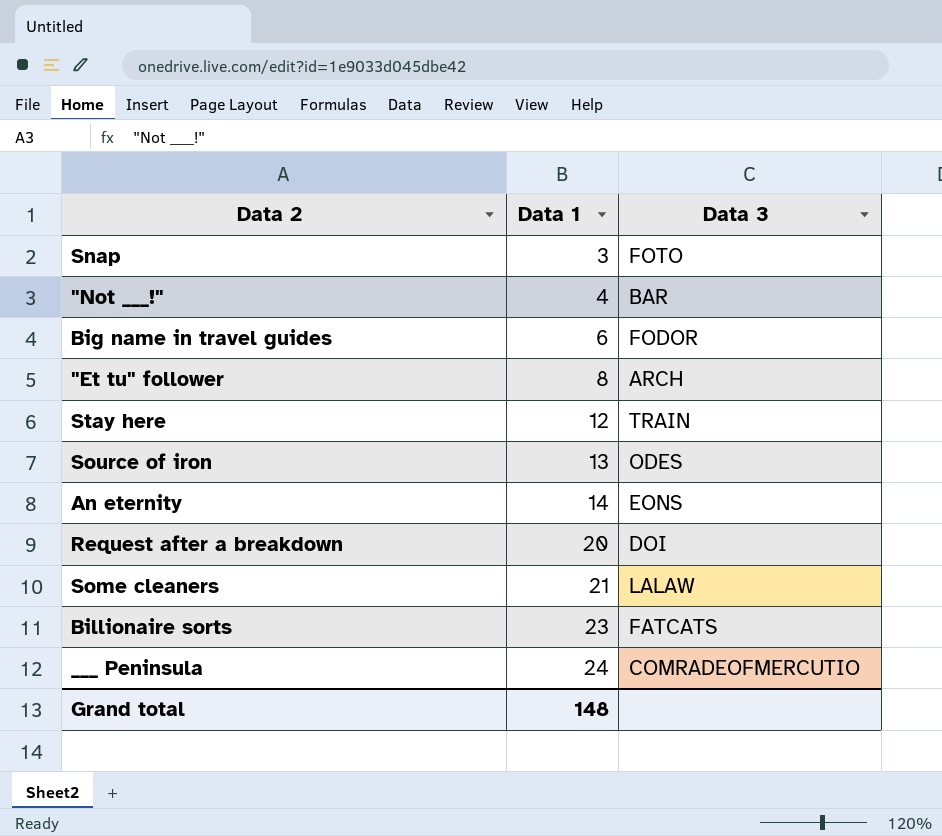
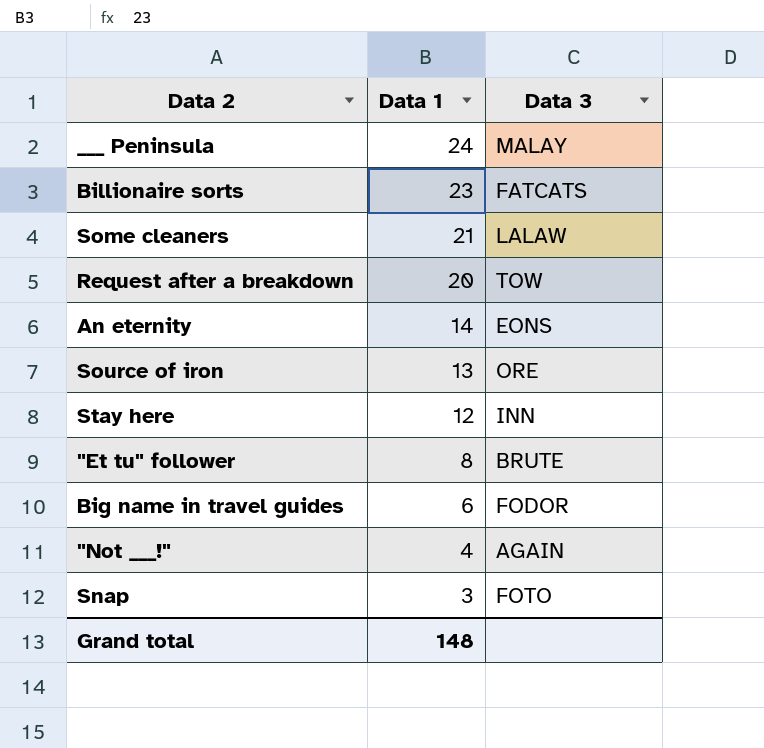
row order: Data 1 ascending -> Data 1 descending
___ Peninsula | Data 3: COMRADEOFMERCUTIO -> MALAY
Request after a breakdown | Data 3: DOI -> TOW
Source of iron | Data 3: ODES -> ORE
Stay here | Data 3: TRAIN -> INN
"Et tu" follower | Data 3: ARCH -> BRUTE
"Not ___!" | Data 3: BAR -> AGAIN

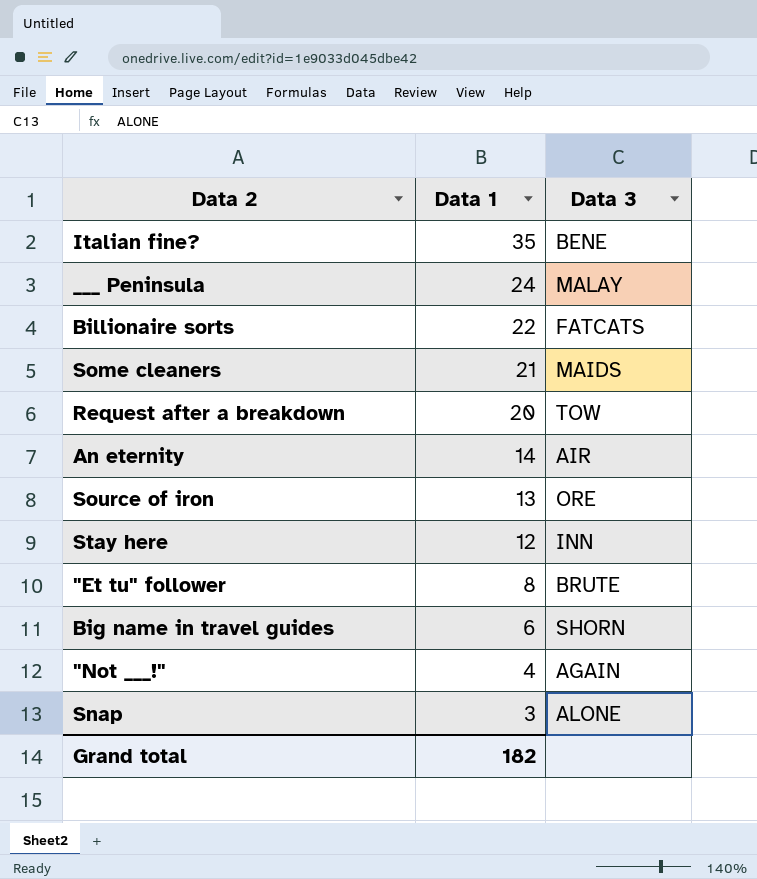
row Italian fine?: none -> 35 | BENE
Billionaire sorts | Data 1: 23 -> 22
Some cleaners | Data 3: LALAW -> MAIDS
An eternity | Data 3: EONS -> AIR
Big name in travel guides | Data 3: FODOR -> SHORN
Snap | Data 3: FOTO -> ALONE
Grand total | Data 1: 148 -> 182

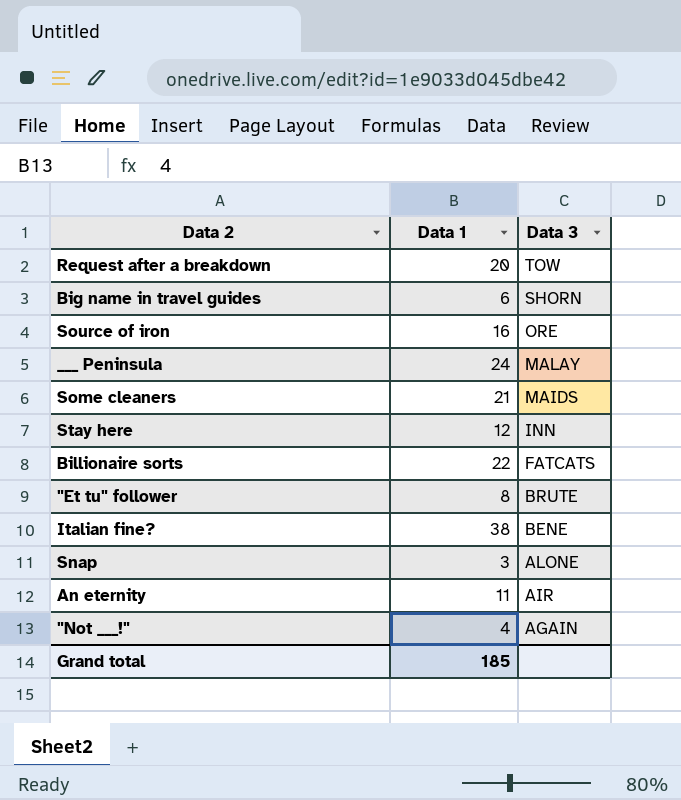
row order: Data 1 descending -> Data 3 descending
Source of iron | Data 1: 13 -> 16
Italian fine? | Data 1: 35 -> 38
An eternity | Data 1: 14 -> 11
Grand total | Data 1: 182 -> 185

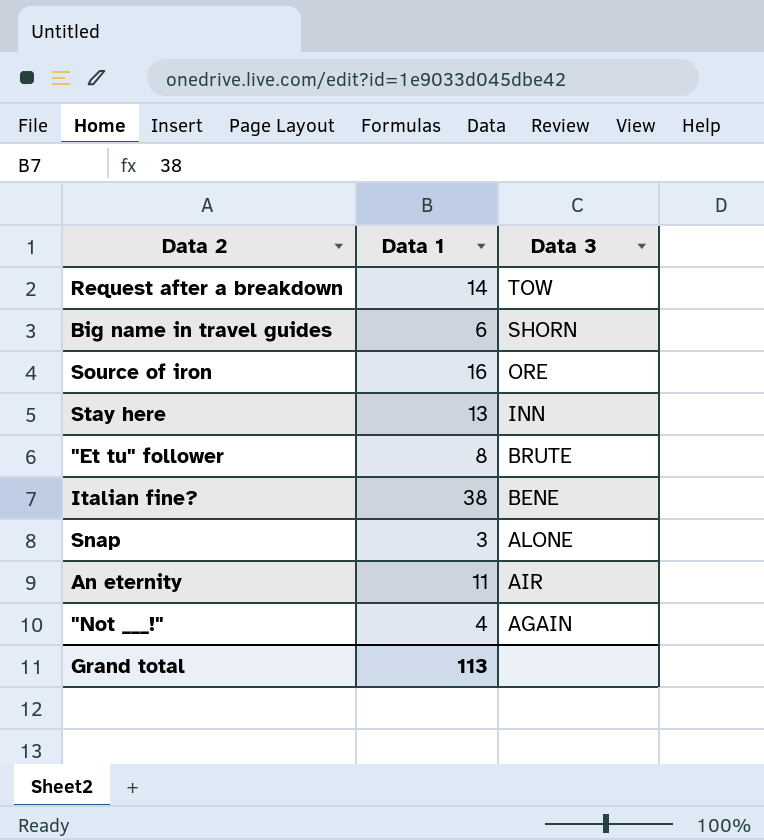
row ___ Peninsula: 24 | MALAY -> none
row Some cleaners: 21 | MAIDS -> none
row Billionaire sorts: 22 | FATCATS -> none
Request after a breakdown | Data 1: 20 -> 14
Stay here | Data 1: 12 -> 13
Grand total | Data 1: 185 -> 113

